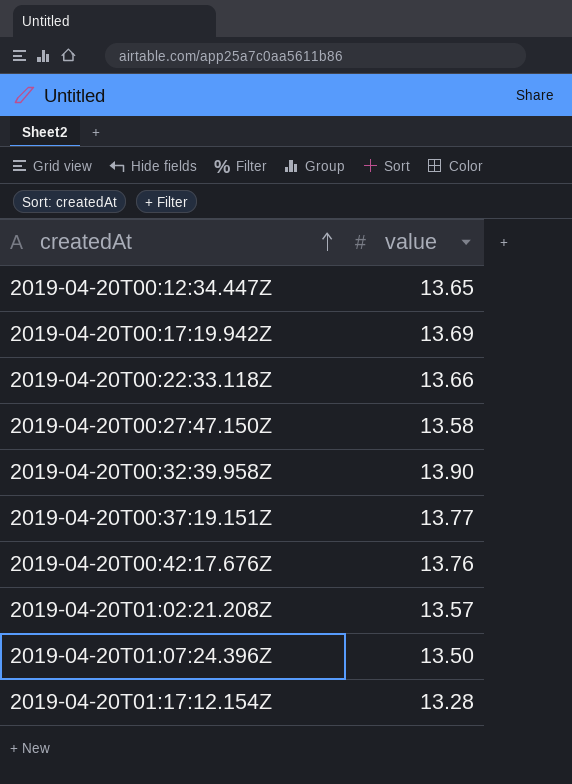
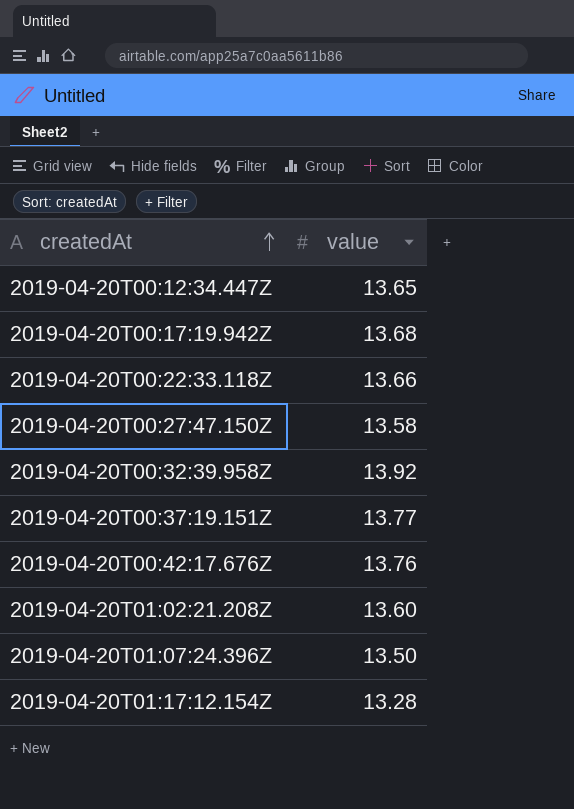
2019-04-20T00:17:19.942Z | value: 13.69 -> 13.68
2019-04-20T00:32:39.958Z | value: 13.90 -> 13.92
2019-04-20T01:02:21.208Z | value: 13.57 -> 13.60

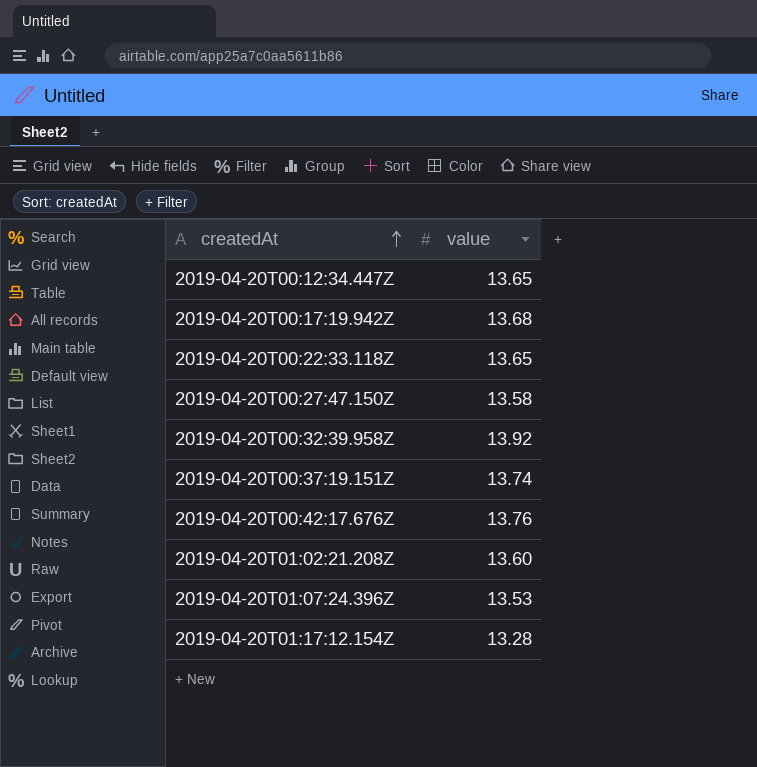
2019-04-20T00:22:33.118Z | value: 13.66 -> 13.65
2019-04-20T00:37:19.151Z | value: 13.77 -> 13.74
2019-04-20T01:07:24.396Z | value: 13.50 -> 13.53

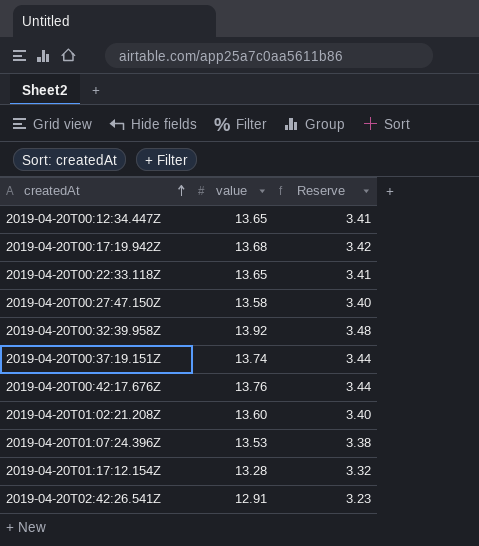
column Reserve | formula: none -> [value] * 0.25
row 2019-04-20T02:42:26.541Z: none -> 12.91 | 3.23

